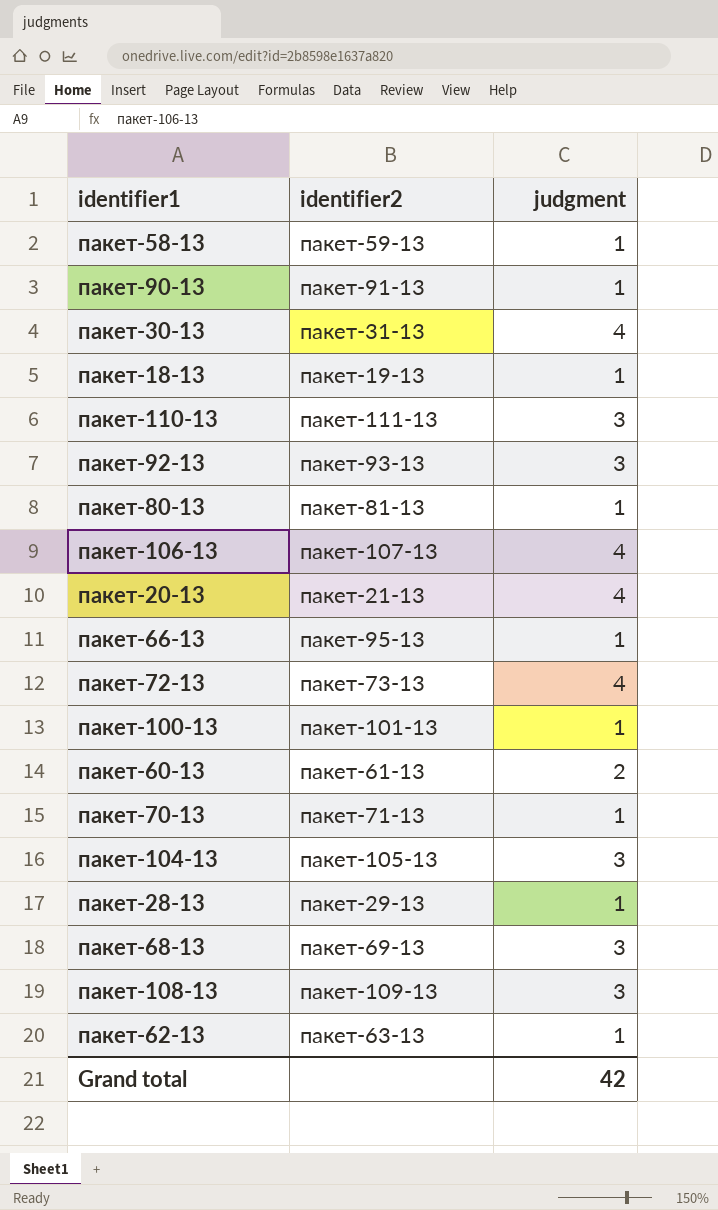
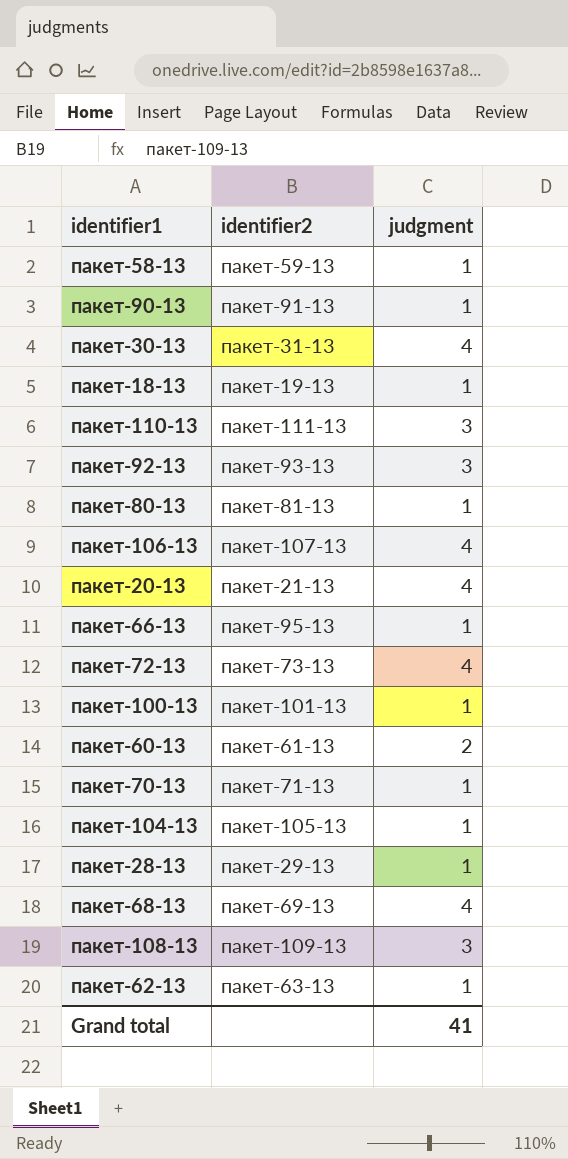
пакет-104-13 | judgment: 3 -> 1
пакет-68-13 | judgment: 3 -> 4
Grand total | judgment: 42 -> 41

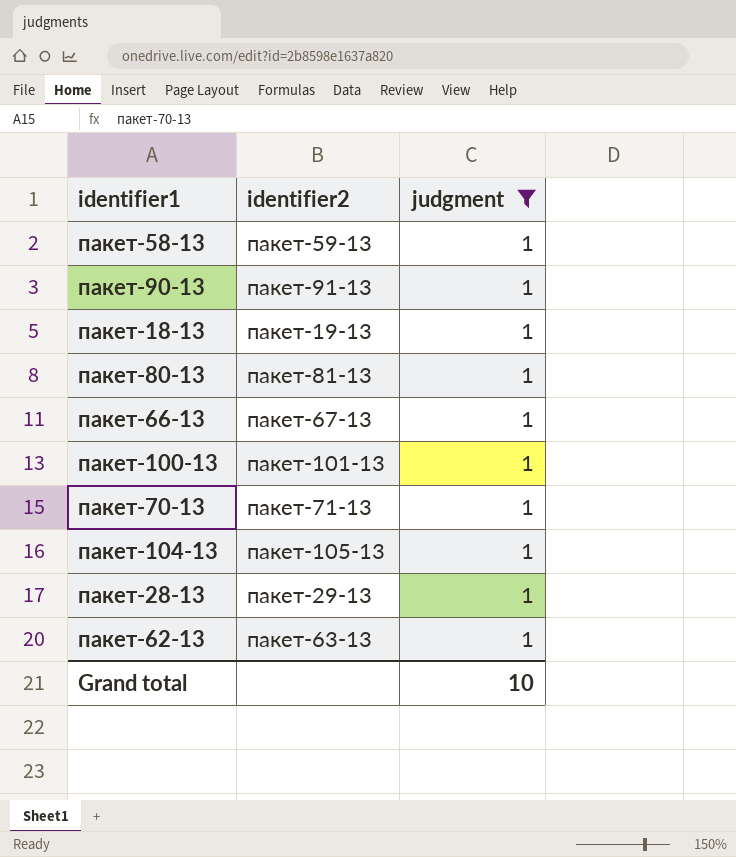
filter: none -> judgment = 1
пакет-66-13 | identifier2: пакет-95-13 -> пакет-67-13
Grand total | judgment: 41 -> 10

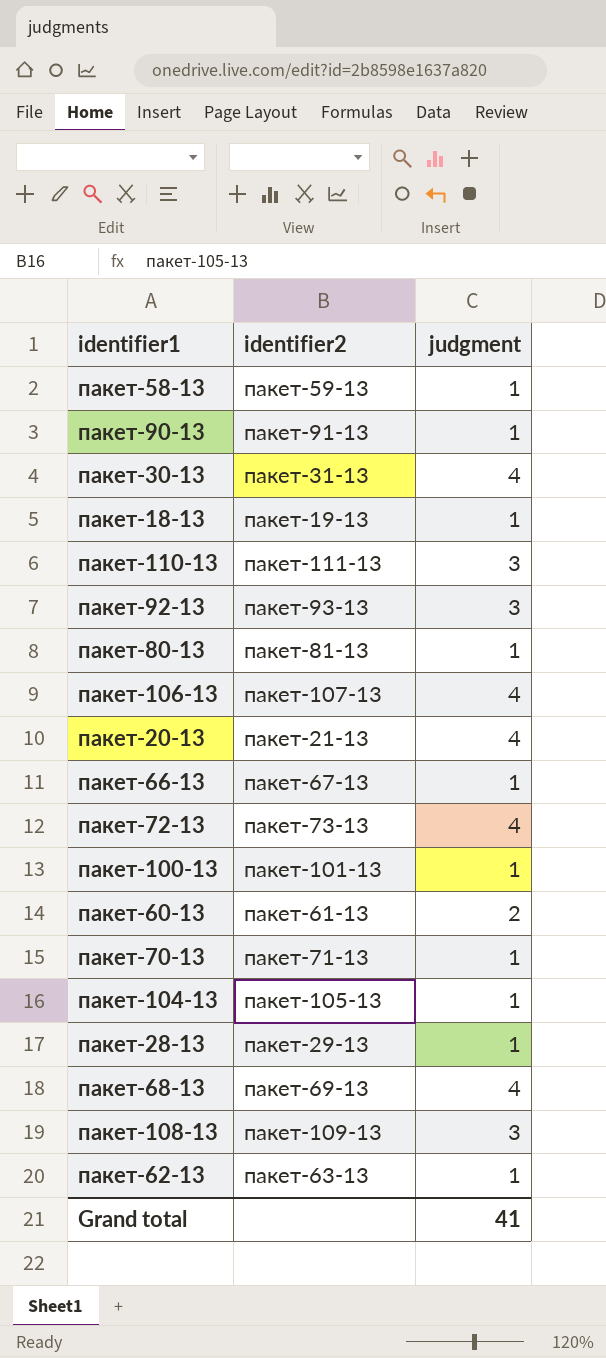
filter: judgment = 1 -> none
Grand total | judgment: 10 -> 41

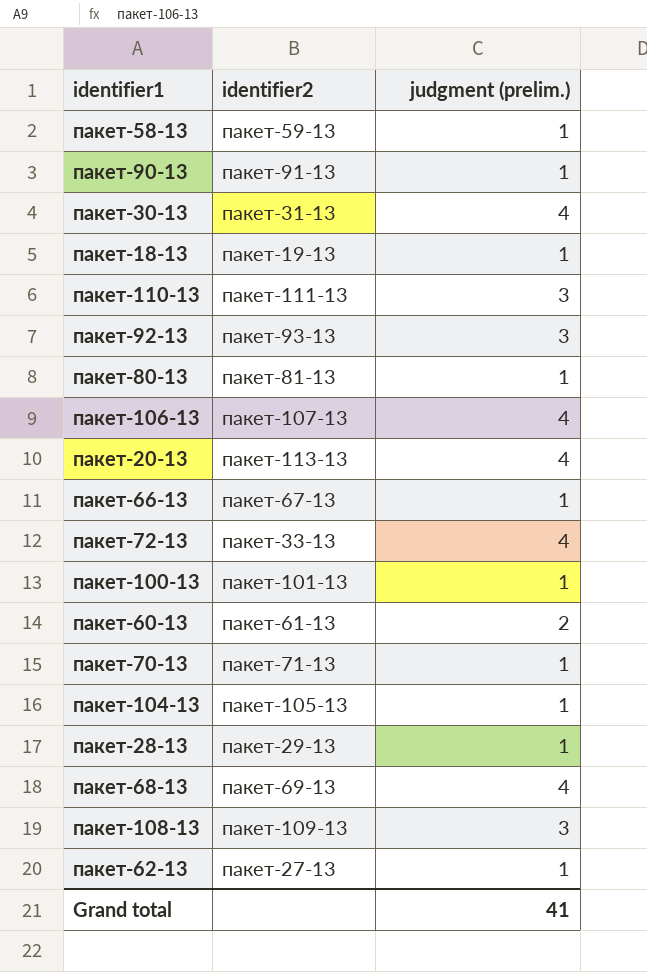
column name: judgment -> judgment (prelim.)
пакет-20-13 | identifier2: пакет-21-13 -> пакет-113-13
пакет-72-13 | identifier2: пакет-73-13 -> пакет-33-13
пакет-62-13 | identifier2: пакет-63-13 -> пакет-27-13

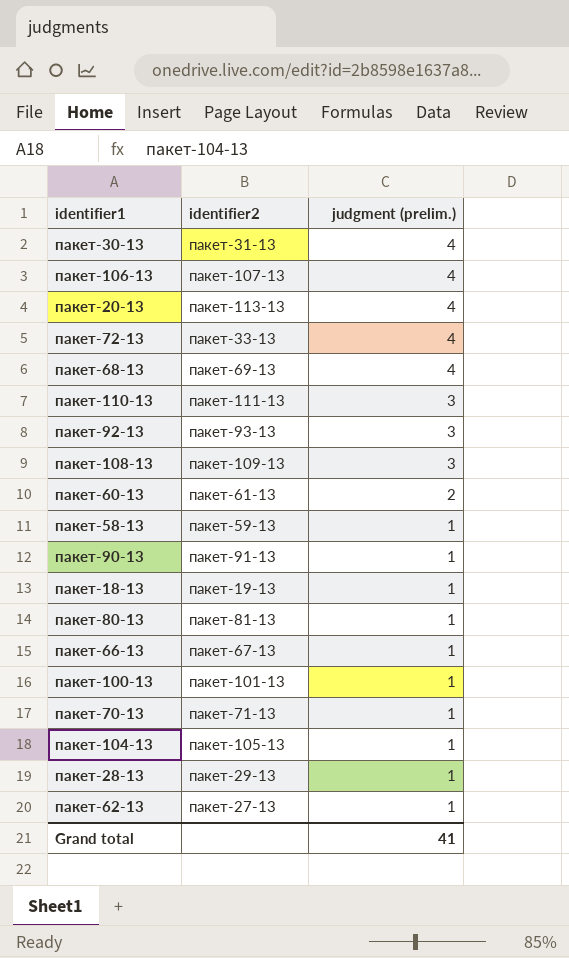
row order: none -> judgment (prelim.) descending

